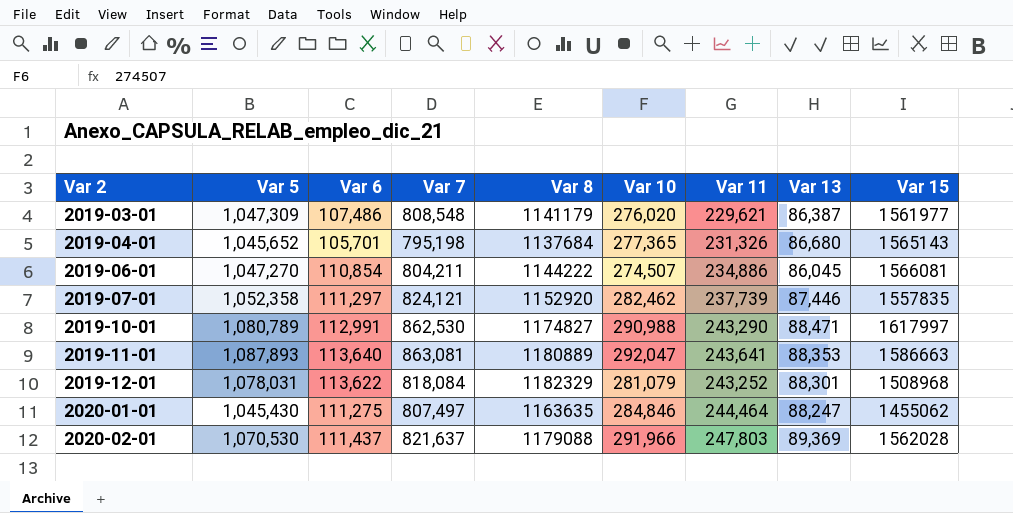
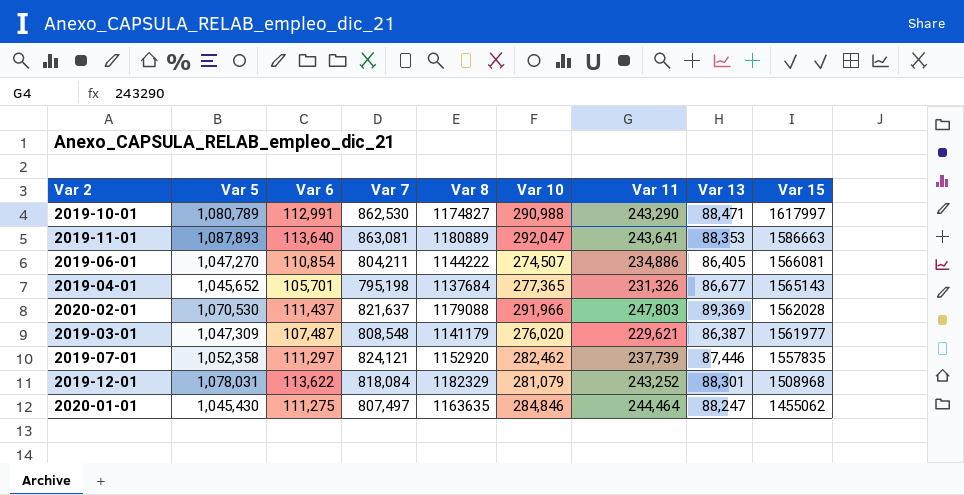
row order: Var 2 ascending -> Var 15 descending
2019-06-01 | Var 13: 86,045 -> 86,405
2019-04-01 | Var 13: 86,680 -> 86,677
2019-03-01 | Var 6: 107,486 -> 107,487

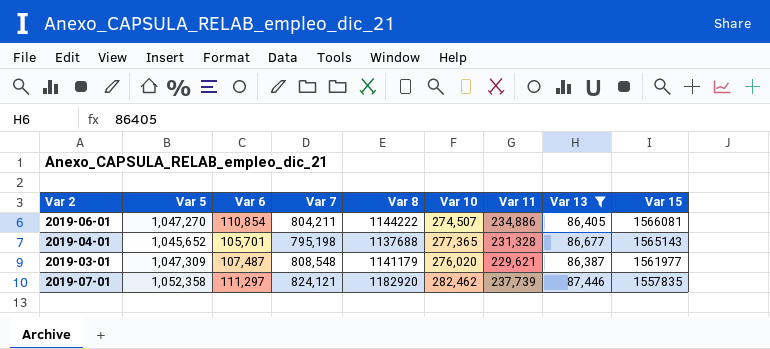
filter: none -> Var 13 <= 87,446
2019-04-01 | Var 8: 1137684 -> 1137688
2019-04-01 | Var 11: 231,326 -> 231,328
2019-07-01 | Var 8: 1152920 -> 1182920

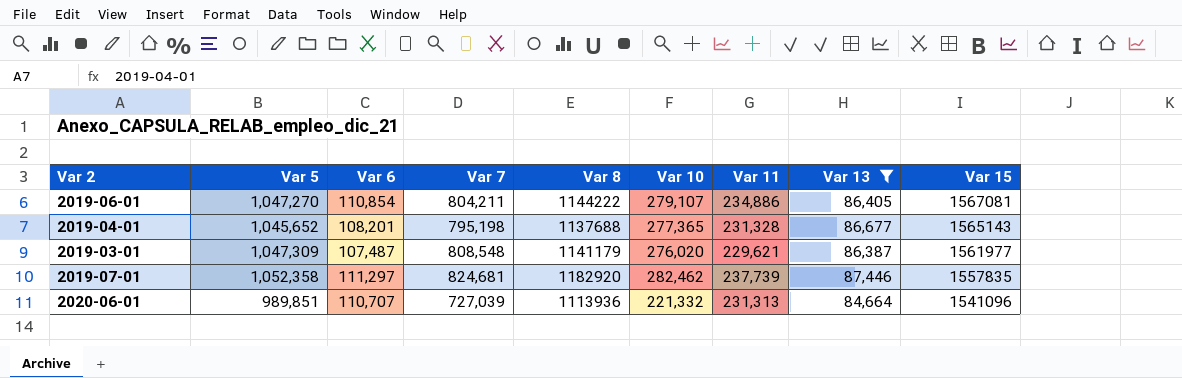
2019-06-01 | Var 10: 274,507 -> 279,107
2019-06-01 | Var 15: 1566081 -> 1567081
2019-04-01 | Var 6: 105,701 -> 108,201
2019-07-01 | Var 7: 824,121 -> 824,681
row 2020-06-01: none -> 989,851 | 110,707 | 727,039 | 1113936 | 221,332 | 231,313 | 84,664 | 1541096

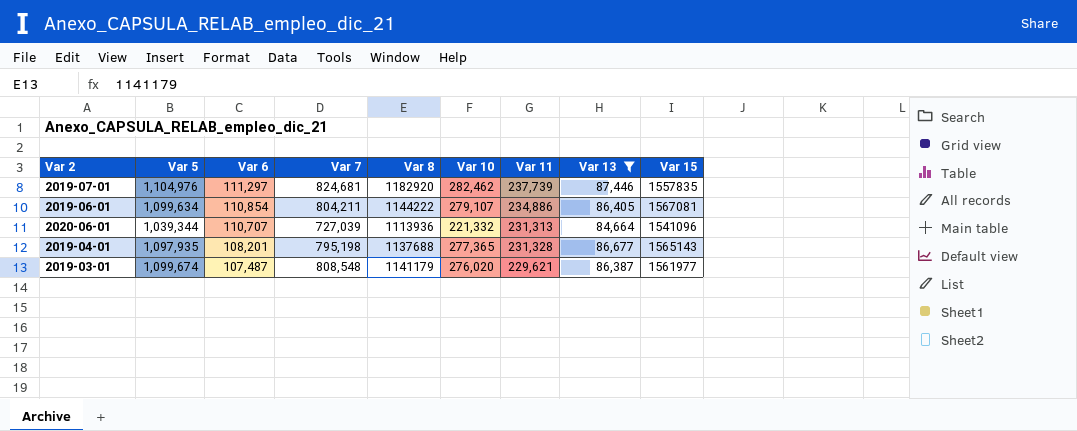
row order: Var 15 descending -> Var 6 descending
2019-07-01 | Var 5: 1,052,358 -> 1,104,976
2019-06-01 | Var 5: 1,047,270 -> 1,099,634
2020-06-01 | Var 5: 989,851 -> 1,039,344
2019-04-01 | Var 5: 1,045,652 -> 1,097,935
2019-03-01 | Var 5: 1,047,309 -> 1,099,674

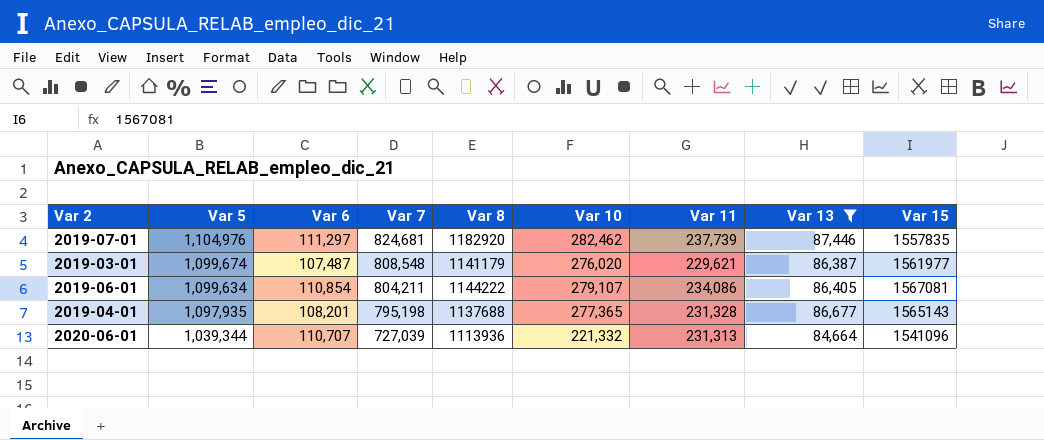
row order: Var 6 descending -> Var 5 descending
2019-06-01 | Var 11: 234,886 -> 234,086

